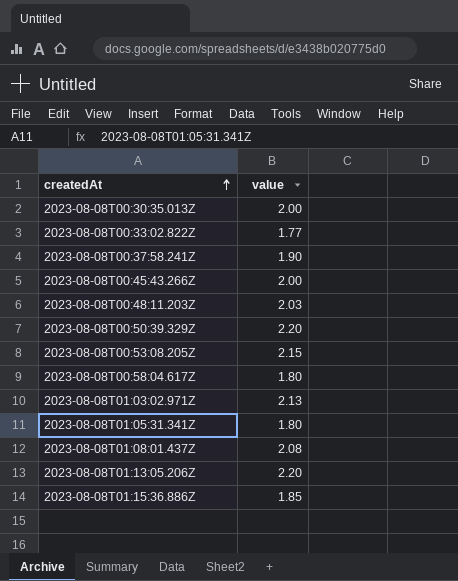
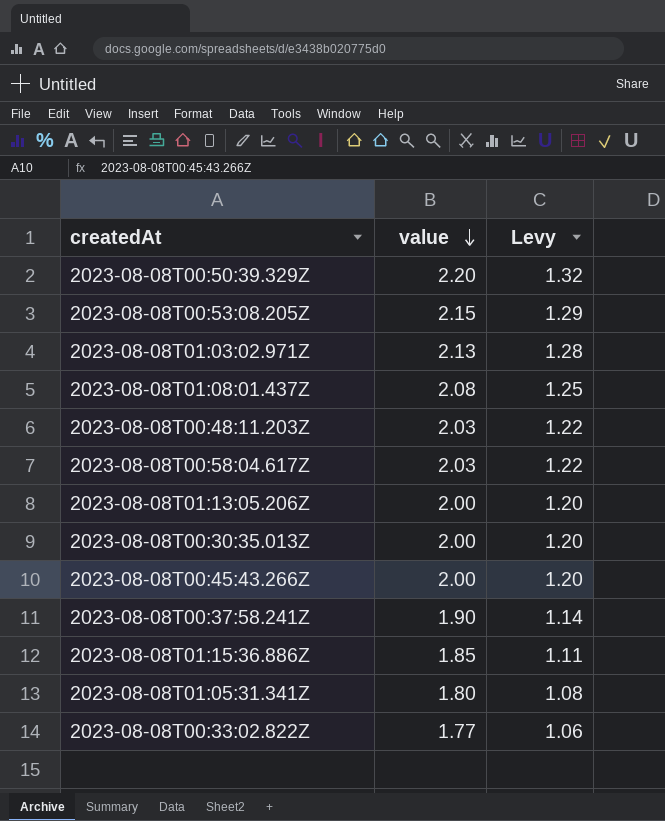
row order: createdAt ascending -> value descending
column Levy | formula: none -> [value] * 0.6
2023-08-08T00:58:04.617Z | value: 1.80 -> 2.03
2023-08-08T01:13:05.206Z | value: 2.20 -> 2.00

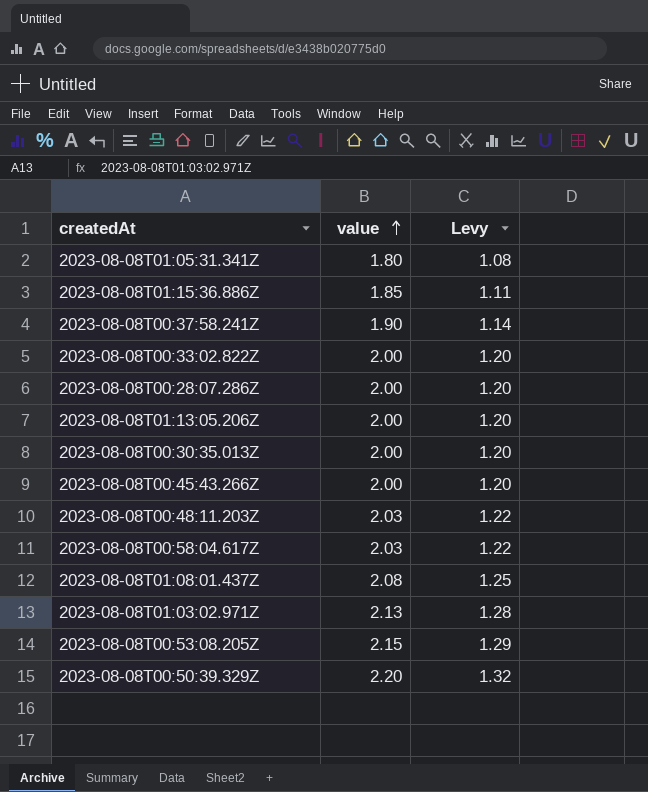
row order: value descending -> value ascending
2023-08-08T00:33:02.822Z | value: 1.77 -> 2.00
2023-08-08T00:33:02.822Z | Levy: 1.06 -> 1.20
row 2023-08-08T00:28:07.286Z: none -> 2.00 | 1.20

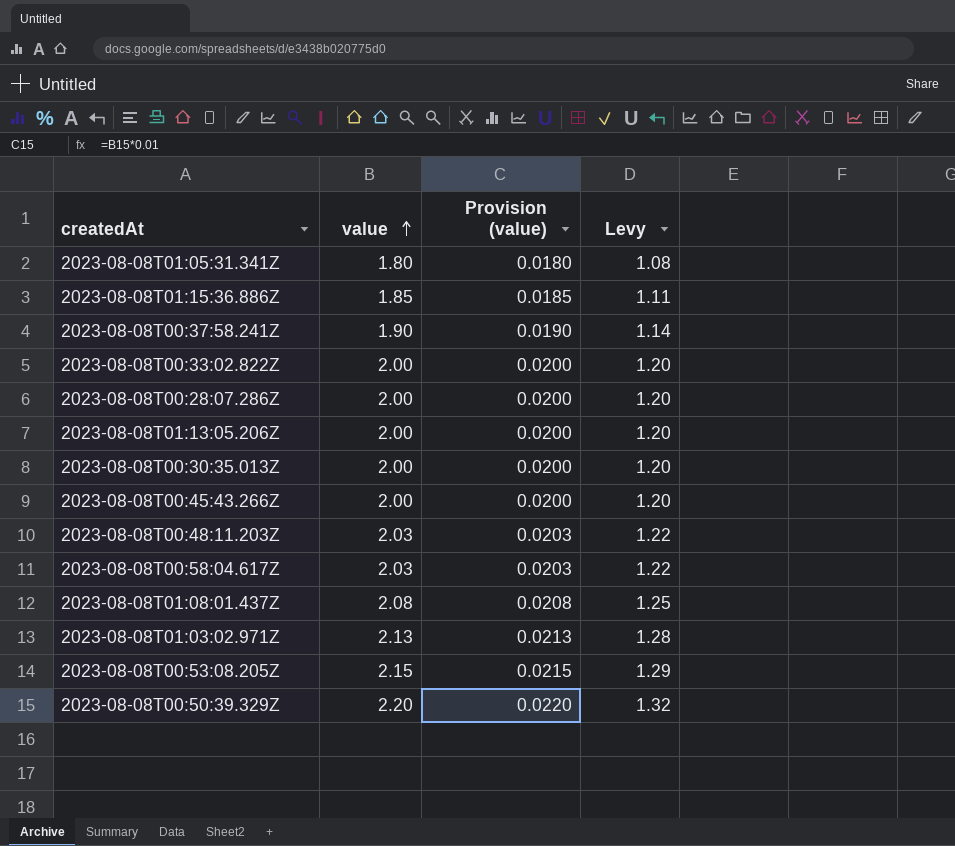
column Provision (value) | formula: none -> [value] * 0.01

